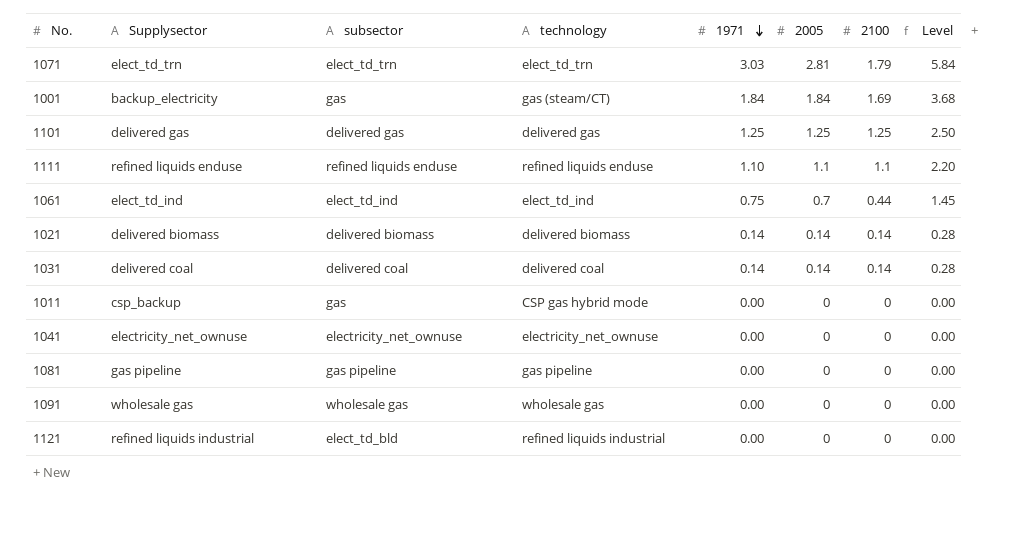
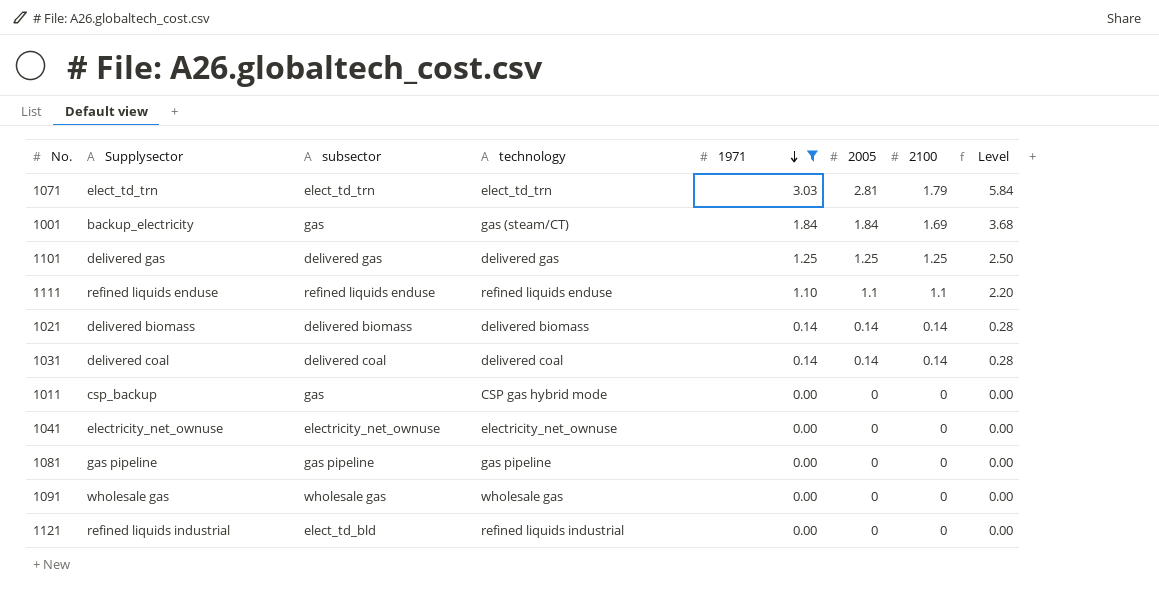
filter: none -> 1971 != 0.75

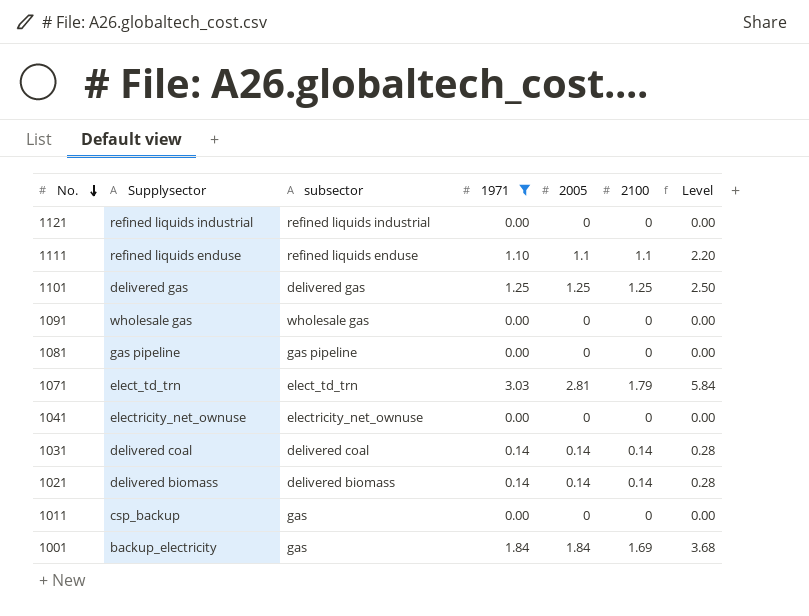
row order: 1971 descending -> No. descending
column technology | position: 4 -> none
1121 | subsector: elect_td_bld -> refined liquids industrial

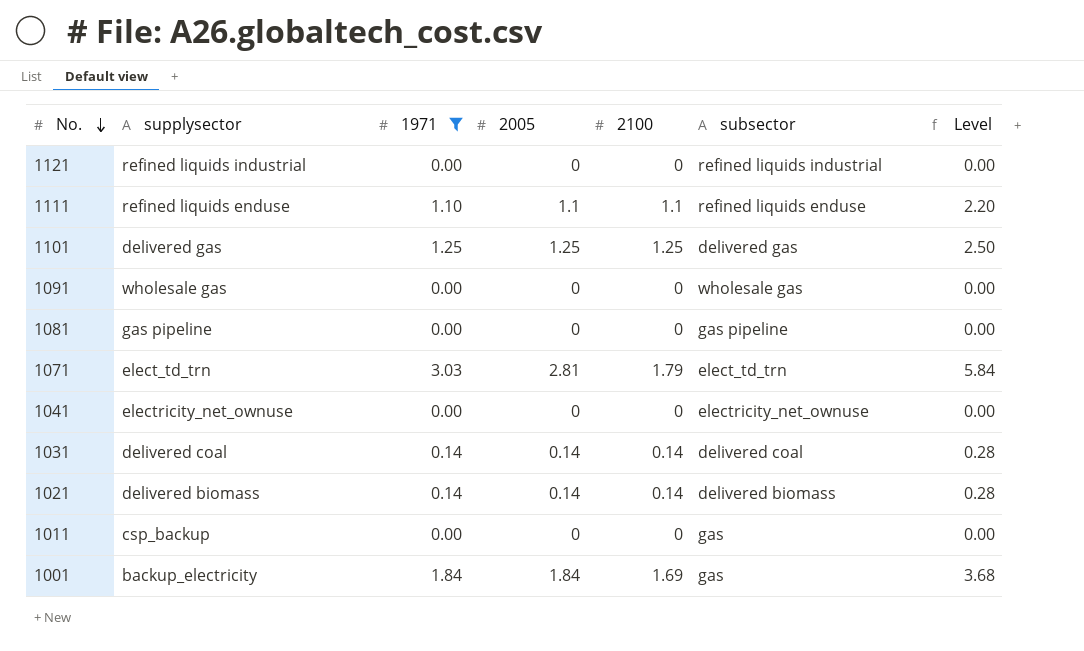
column name: Supplysector -> supplysector
column subsector | position: 3 -> 6

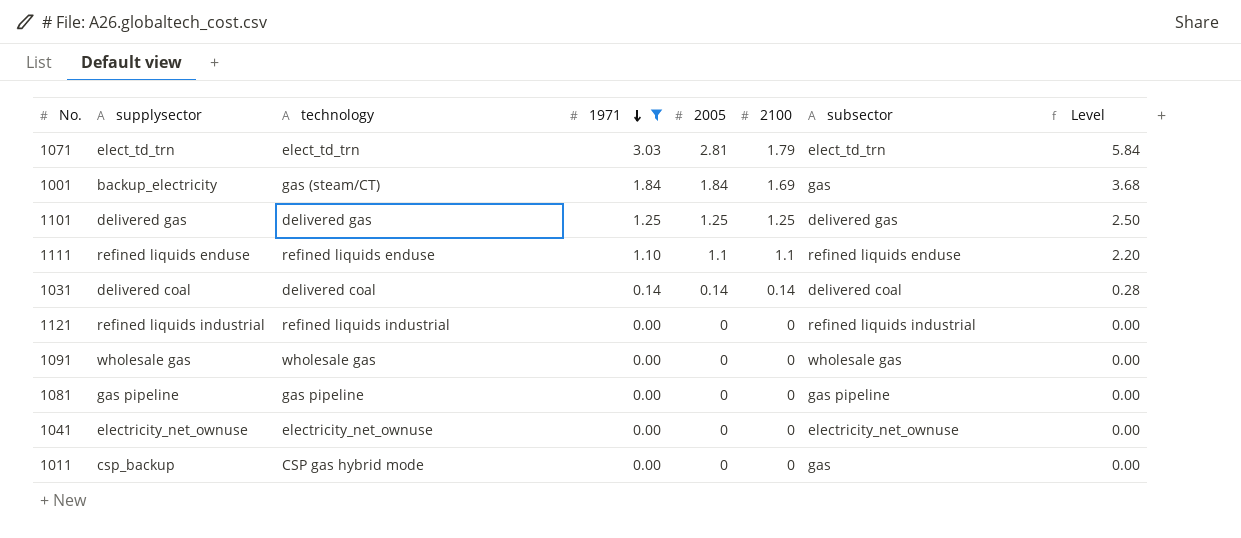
row order: No. descending -> 1971 descending
column technology | position: none -> 3
row 1021: delivered biomass | 0.14 | 0.14 | 0.14 | delivered biomass | 0.28 -> none

